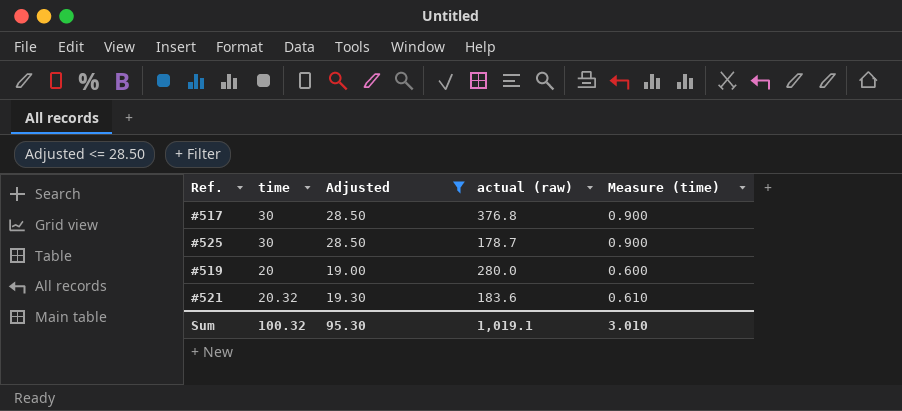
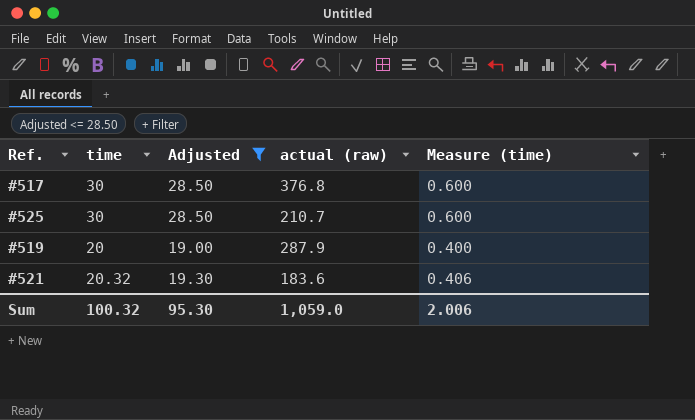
column Measure (time) | formula: [time] * 0.03 -> [time] * 0.02
#525 | actual (raw): 178.7 -> 210.7
#519 | actual (raw): 280.0 -> 287.9
Sum | actual (raw): 1,019.1 -> 1,059.0
Sum | Measure (time): 3.010 -> 2.006

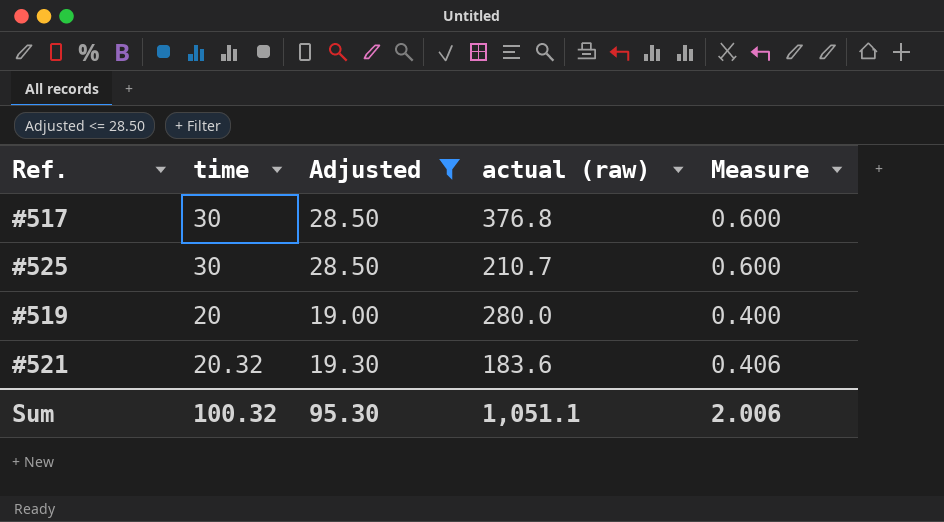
column name: Measure (time) -> Measure
#519 | actual (raw): 287.9 -> 280.0
Sum | actual (raw): 1,059.0 -> 1,051.1

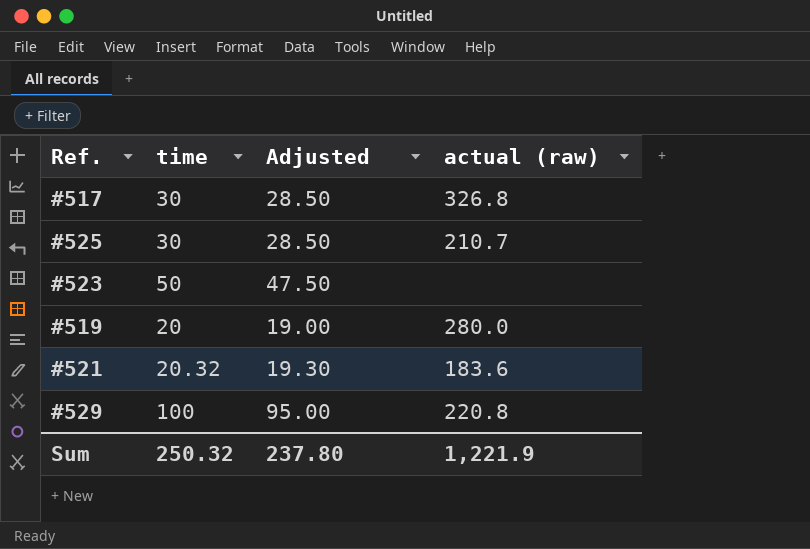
filter: Adjusted <= 28.50 -> none
column Measure | formula: [time] * 0.02 -> none
#517 | actual (raw): 376.8 -> 326.8
Sum | time: 100.32 -> 250.32
Sum | Adjusted: 95.30 -> 237.80
Sum | actual (raw): 1,051.1 -> 1,221.9

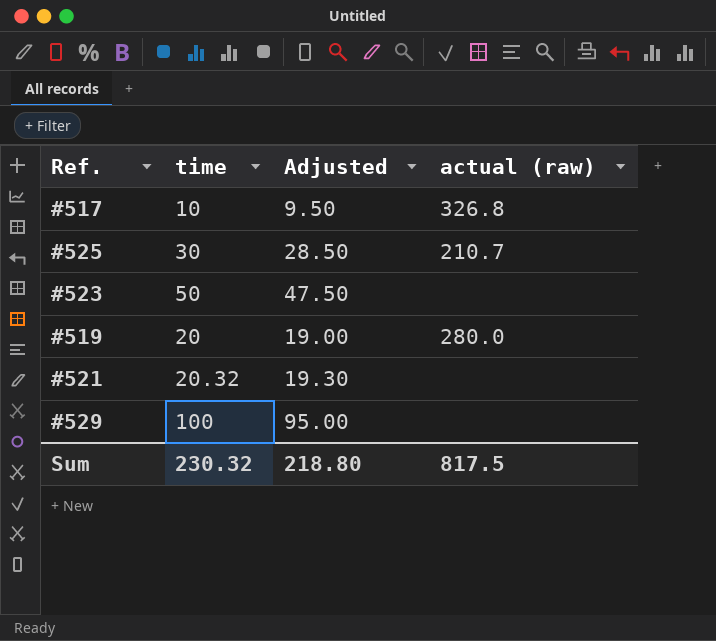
#517 | time: 30 -> 10
#517 | Adjusted: 28.50 -> 9.50
#521 | actual (raw): 183.6 -> none
#529 | actual (raw): 220.8 -> none
Sum | time: 250.32 -> 230.32
Sum | Adjusted: 237.80 -> 218.80
Sum | actual (raw): 1,221.9 -> 817.5

